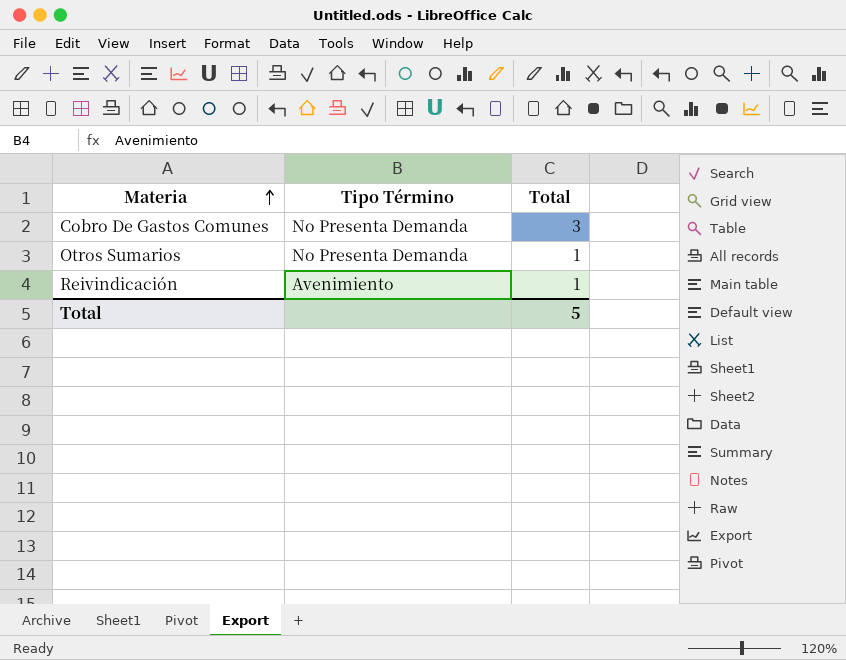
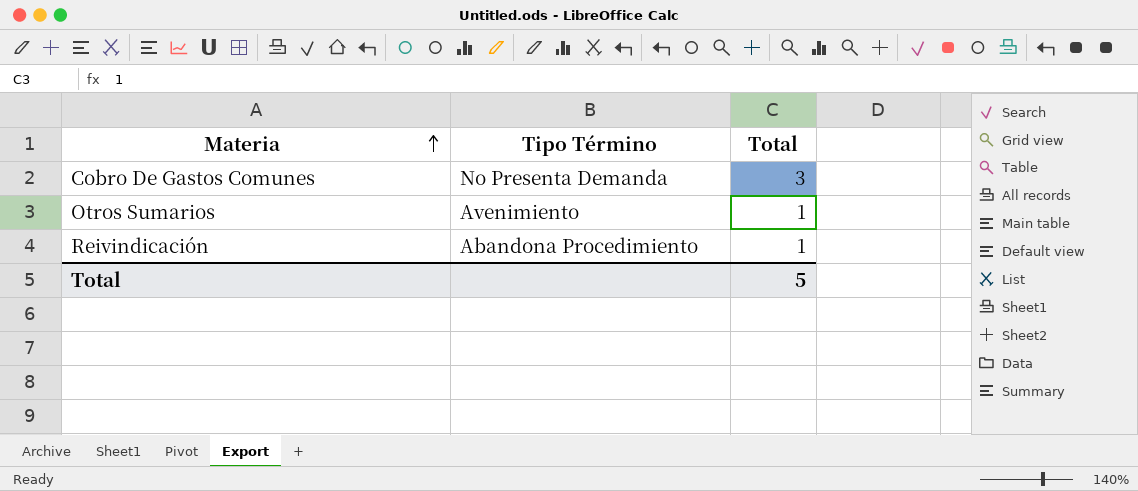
Otros Sumarios | Tipo Término: No Presenta Demanda -> Avenimiento
Reivindicación | Tipo Término: Avenimiento -> Abandona Procedimiento

